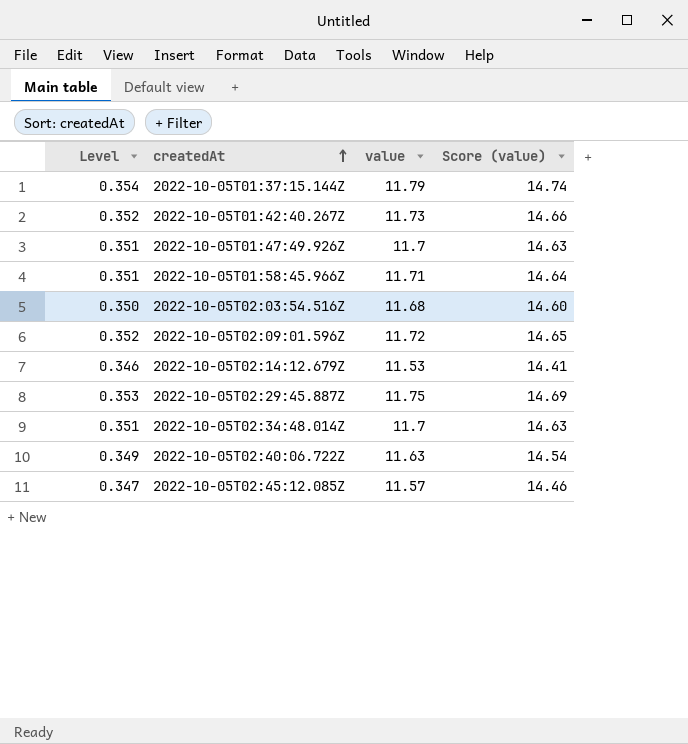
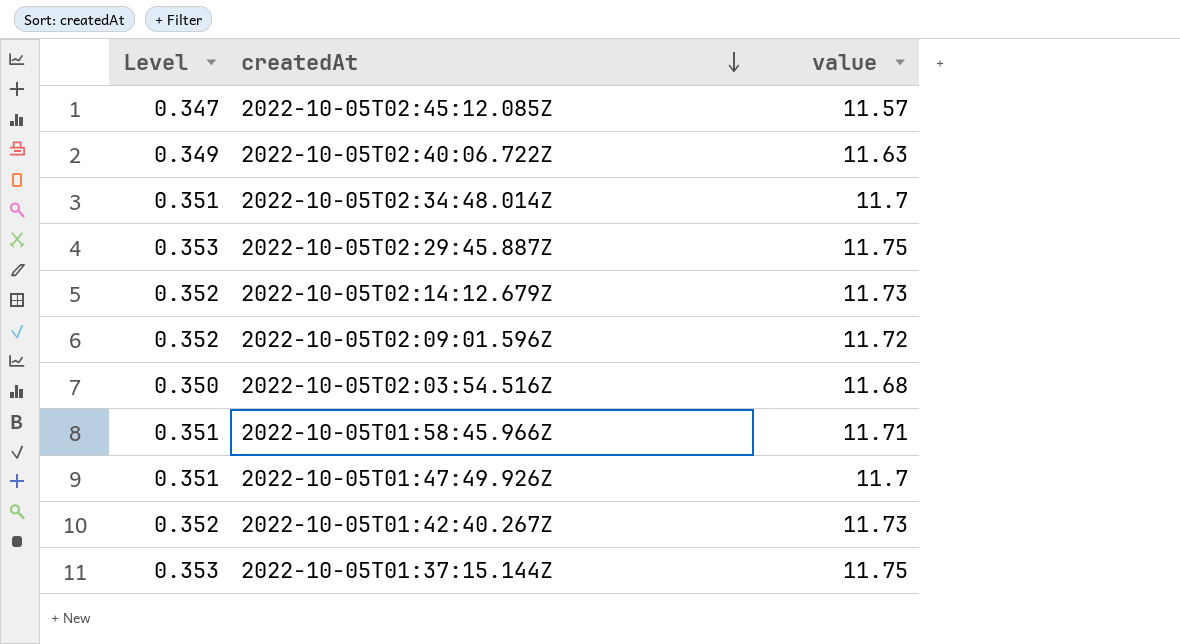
row order: createdAt ascending -> createdAt descending
column Score (value) | formula: [value] * 1.25 -> none
2022-10-05T02:14:12.679Z | Level: 0.346 -> 0.352
2022-10-05T02:14:12.679Z | value: 11.53 -> 11.73
2022-10-05T01:37:15.144Z | Level: 0.354 -> 0.353
2022-10-05T01:37:15.144Z | value: 11.79 -> 11.75

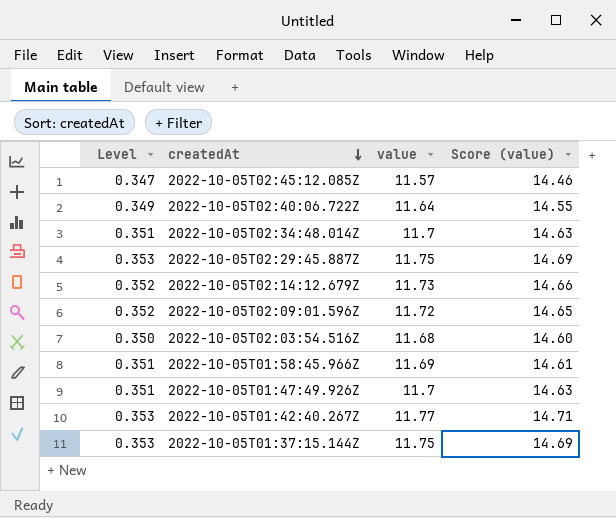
column Score (value) | formula: none -> [value] * 1.25
2022-10-05T02:40:06.722Z | value: 11.63 -> 11.64
2022-10-05T01:58:45.966Z | value: 11.71 -> 11.69
2022-10-05T01:42:40.267Z | Level: 0.352 -> 0.353
2022-10-05T01:42:40.267Z | value: 11.73 -> 11.77

